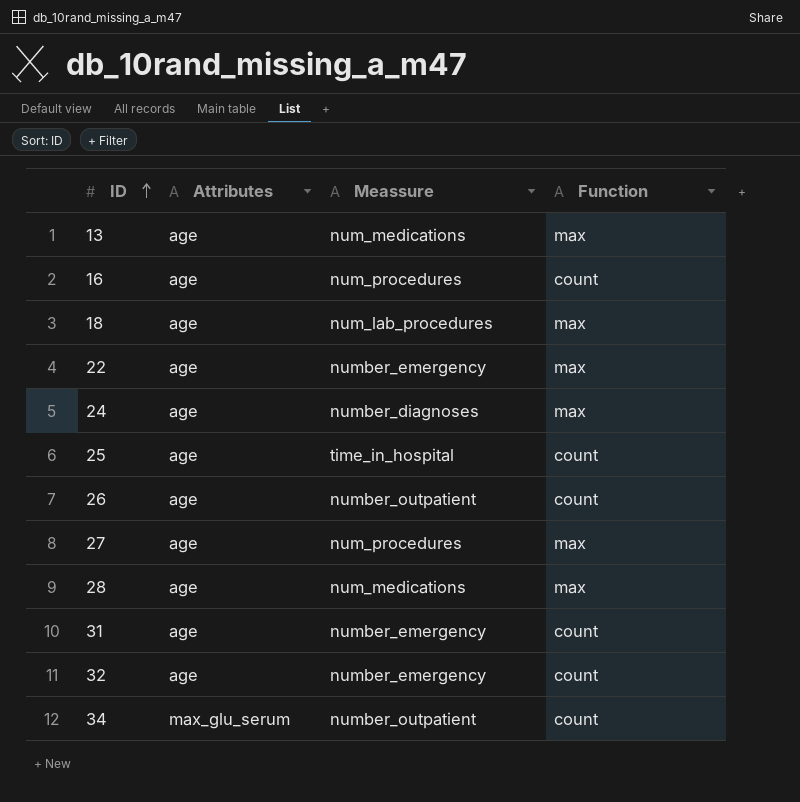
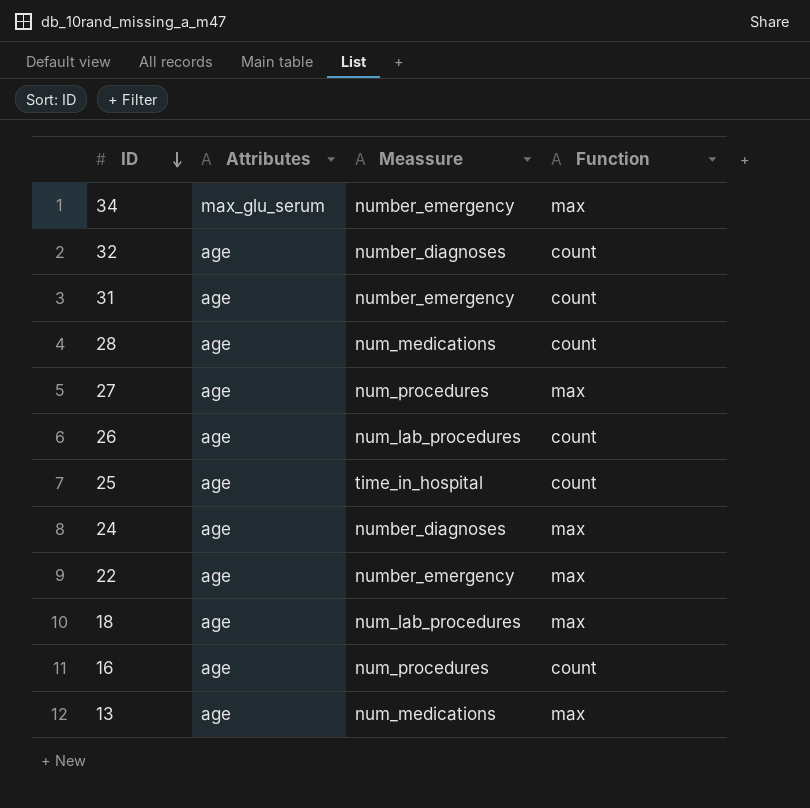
row order: ID ascending -> ID descending
34 | Meassure: number_outpatient -> number_emergency
34 | Function: count -> max
32 | Meassure: number_emergency -> number_diagnoses
28 | Function: max -> count
26 | Meassure: number_outpatient -> num_lab_procedures

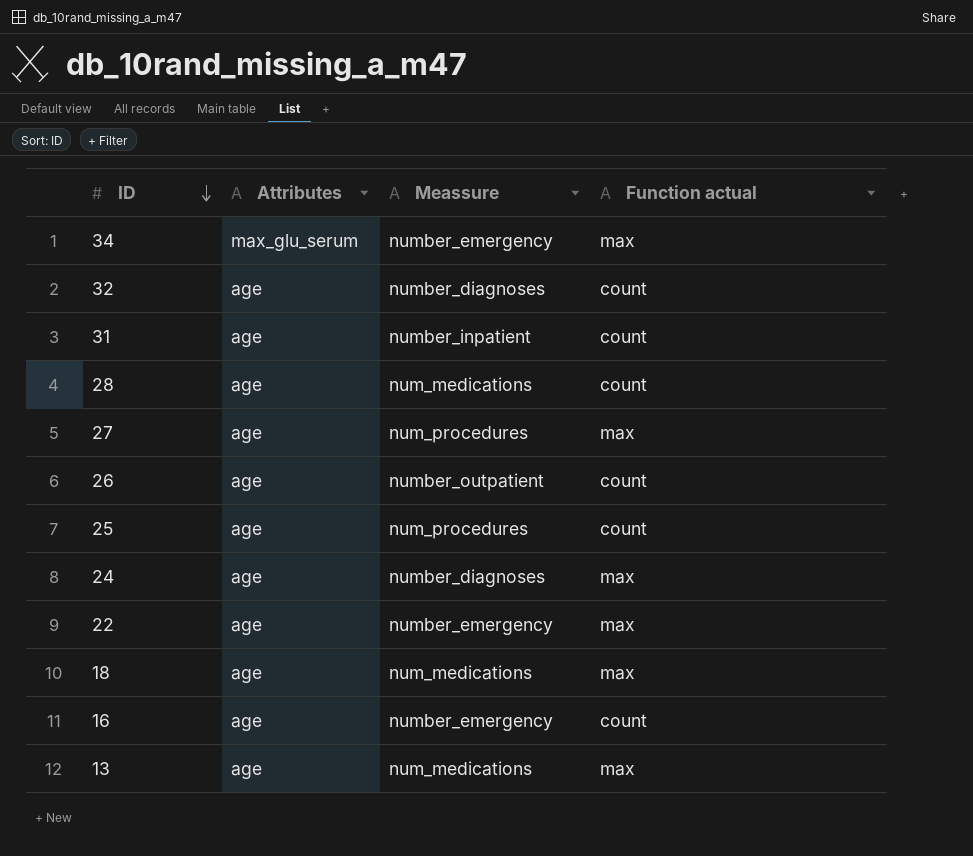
column name: Function -> Function actual
31 | Meassure: number_emergency -> number_inpatient
26 | Meassure: num_lab_procedures -> number_outpatient
25 | Meassure: time_in_hospital -> num_procedures
18 | Meassure: num_lab_procedures -> num_medications
16 | Meassure: num_procedures -> number_emergency

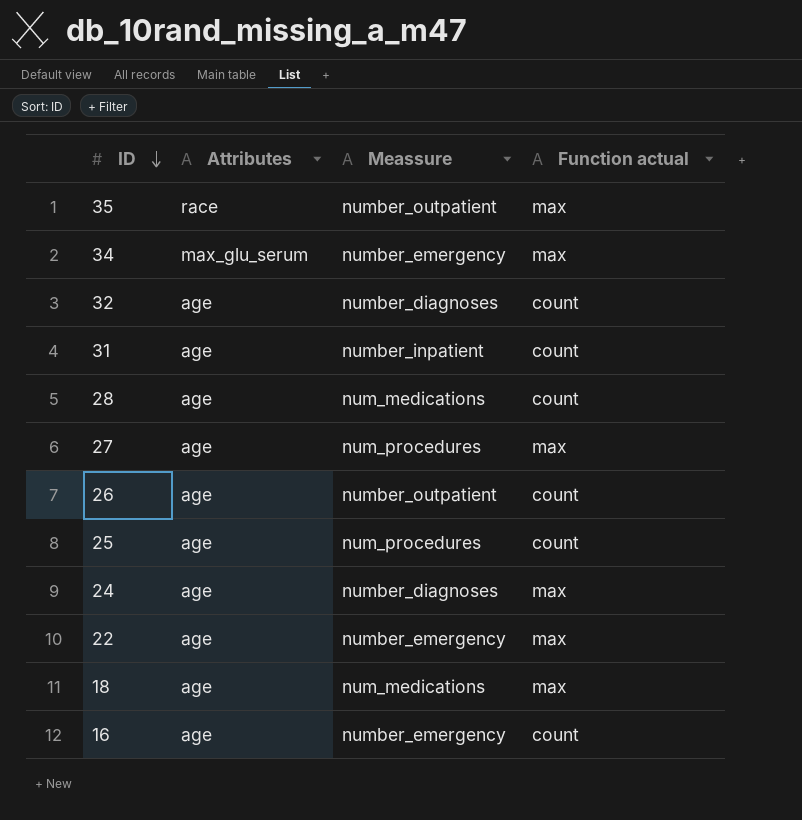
row 13: age | num_medications | max -> none
row 35: none -> race | number_outpatient | max

